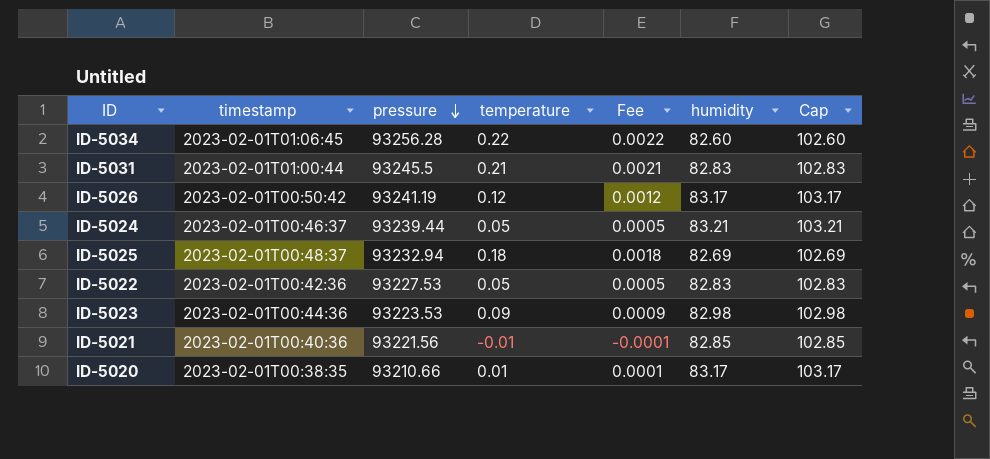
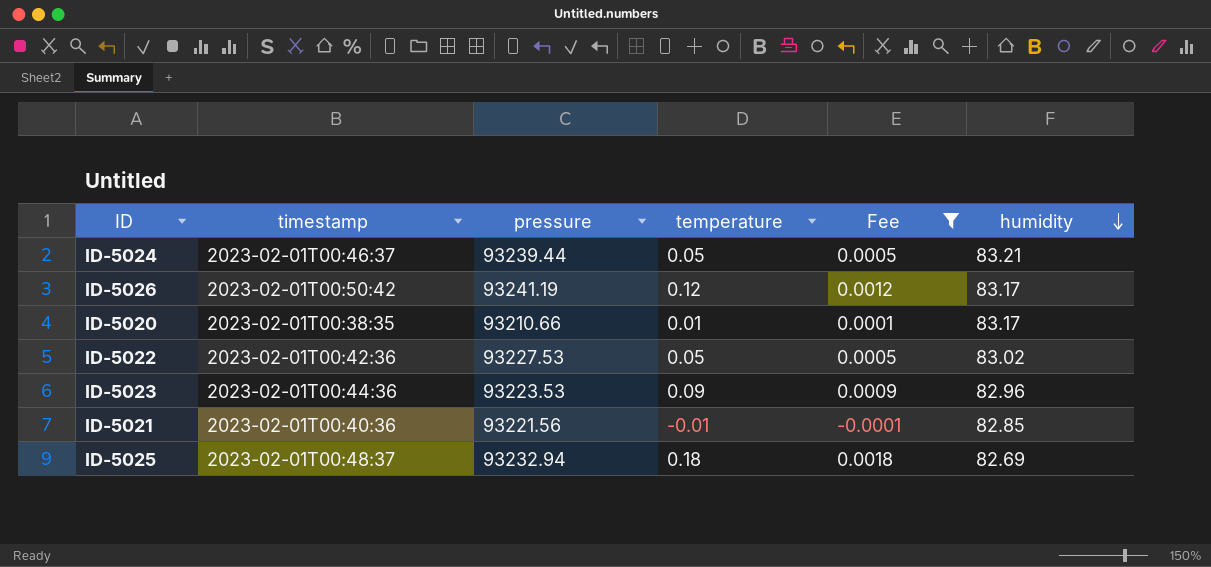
filter: none -> Fee <= 0.0018
row order: pressure descending -> humidity descending
column Cap | formula: [humidity] + 20 -> none
ID-5022 | humidity: 82.83 -> 83.02
ID-5023 | humidity: 82.98 -> 82.96

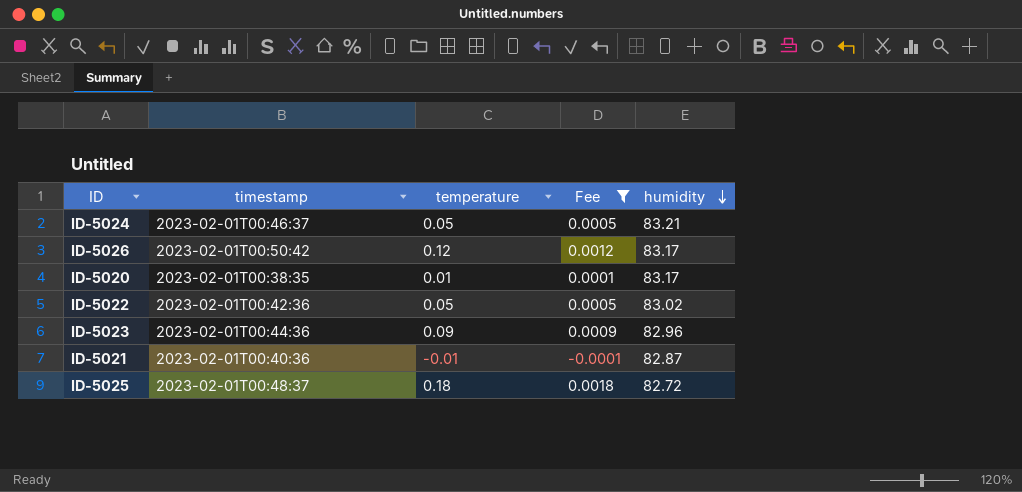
column pressure | position: 3 -> none
ID-5021 | humidity: 82.85 -> 82.87
ID-5025 | humidity: 82.69 -> 82.72

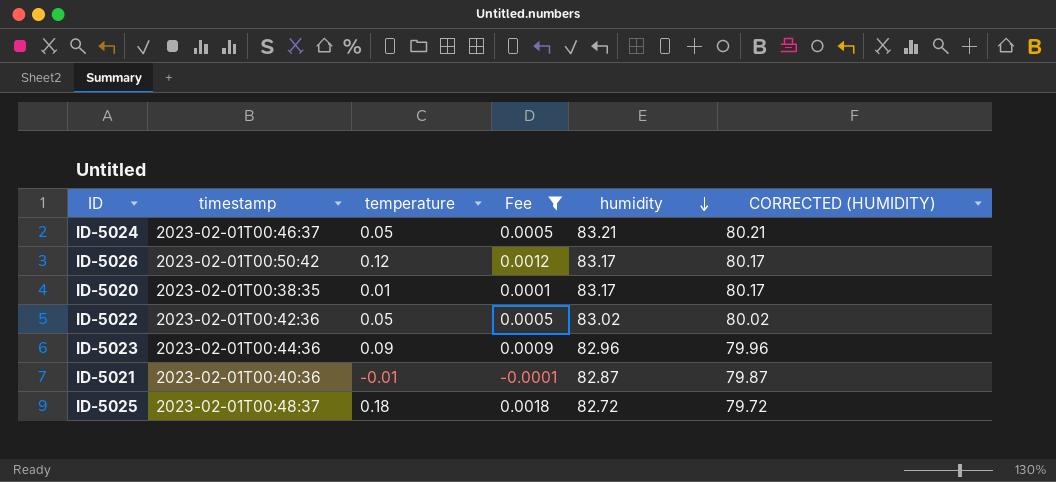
column CORRECTED (HUMIDITY) | formula: none -> [humidity] - 3

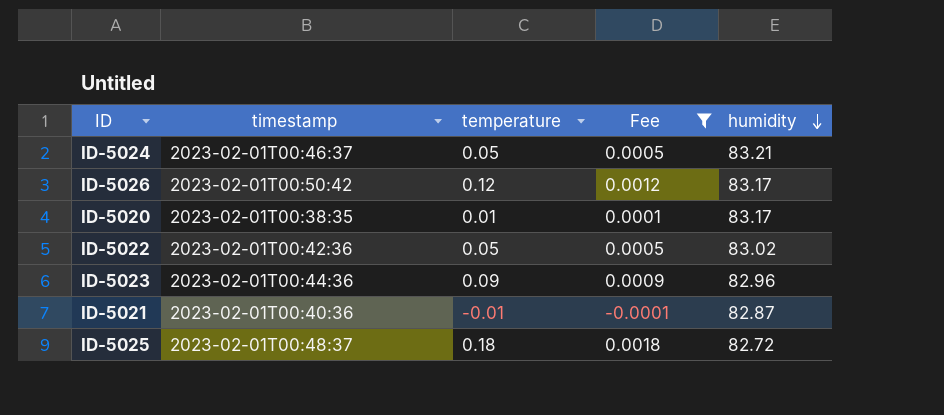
column CORRECTED (HUMIDITY) | formula: [humidity] - 3 -> none

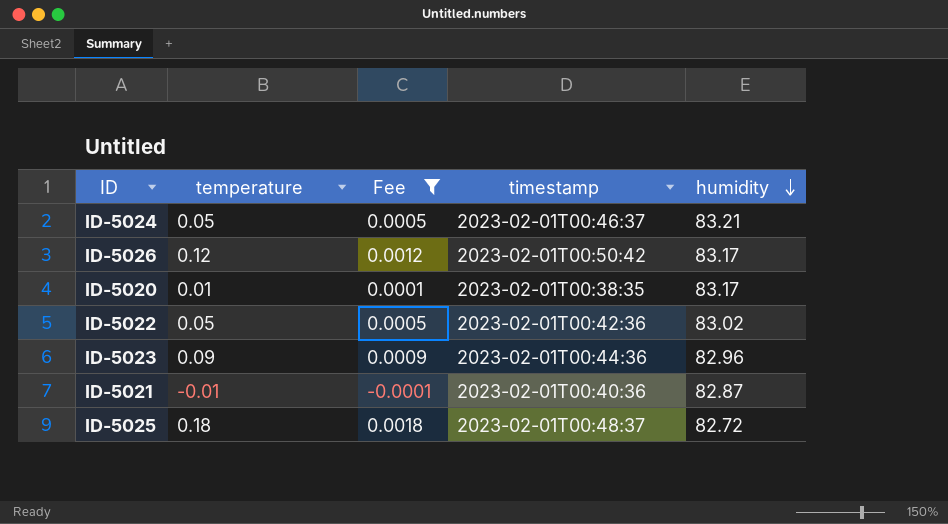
column timestamp | position: 2 -> 4

